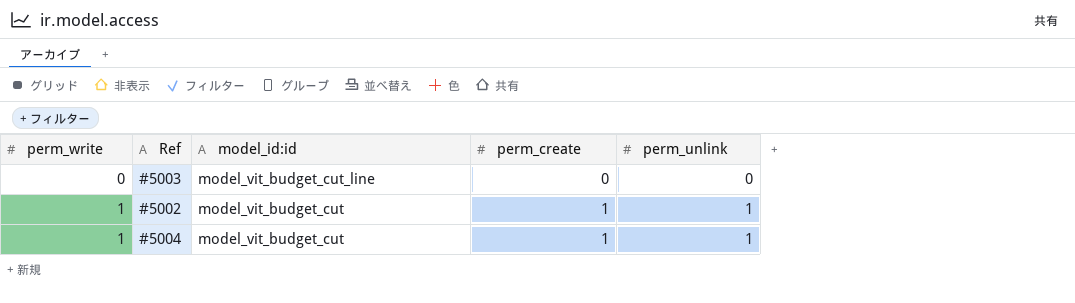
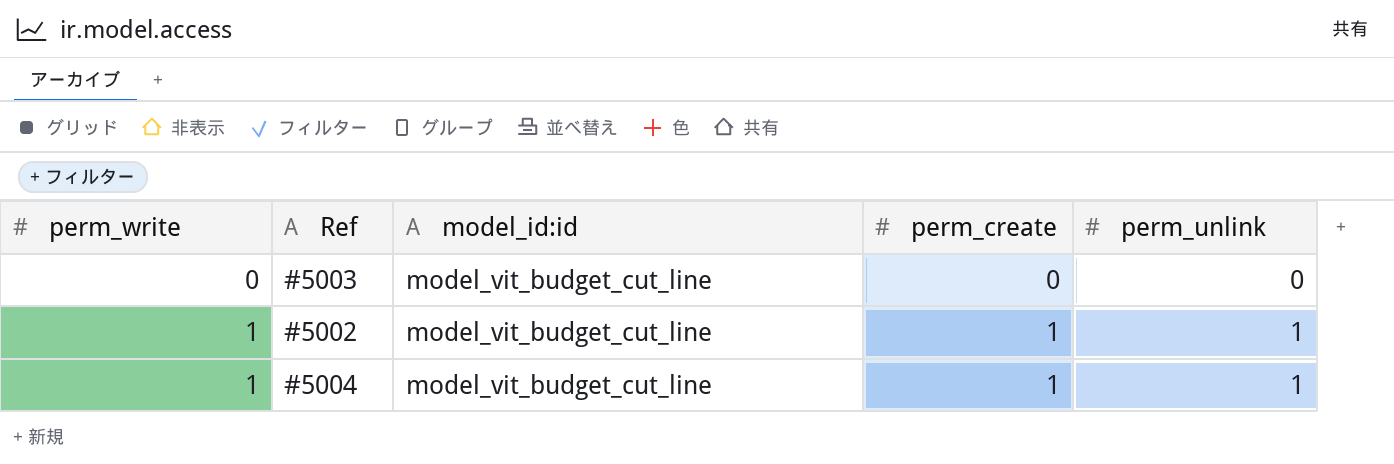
#5002 | model_id:id: model_vit_budget_cut -> model_vit_budget_cut_line
#5004 | model_id:id: model_vit_budget_cut -> model_vit_budget_cut_line

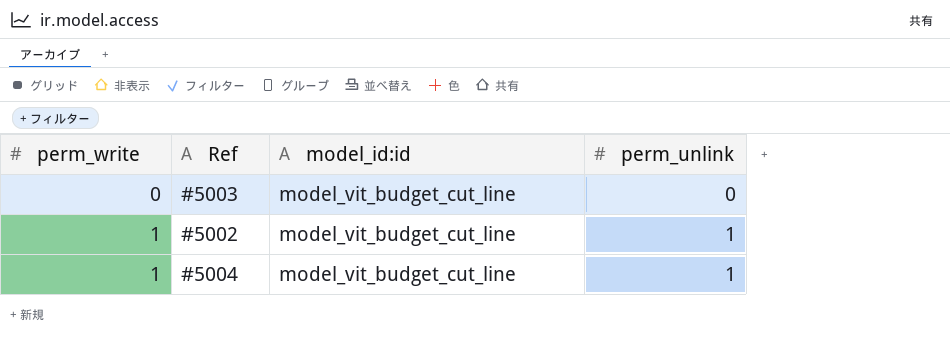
column perm_create | position: 4 -> none

